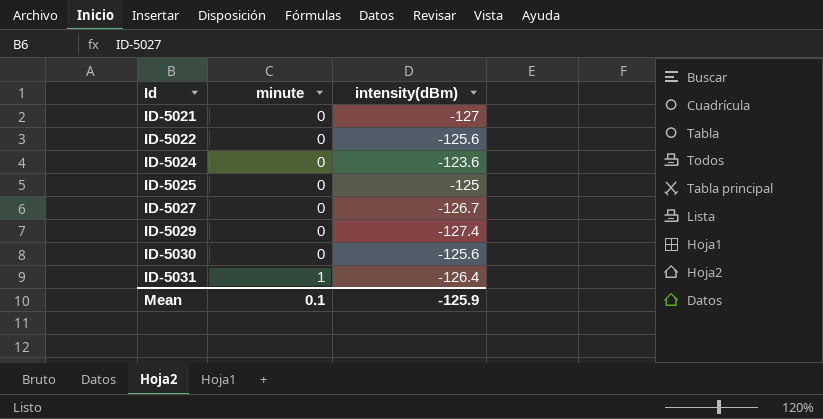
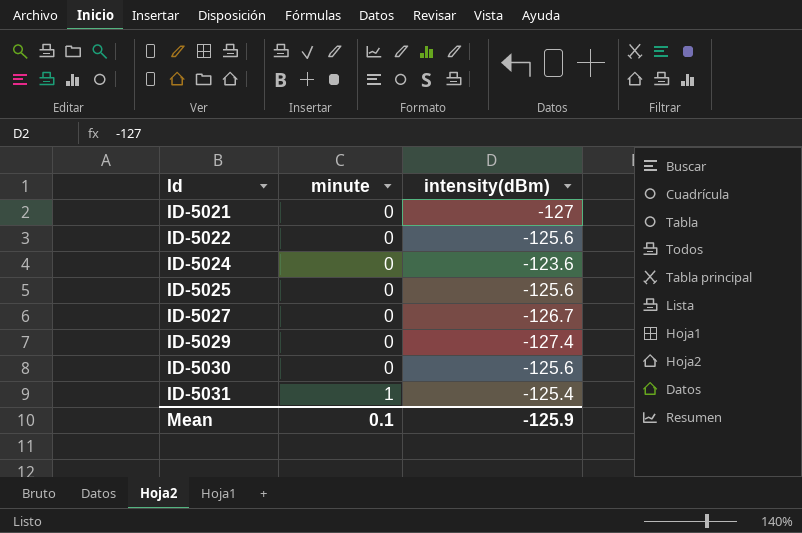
ID-5025 | intensity(dBm): -125 -> -125.6
ID-5031 | intensity(dBm): -126.4 -> -125.4

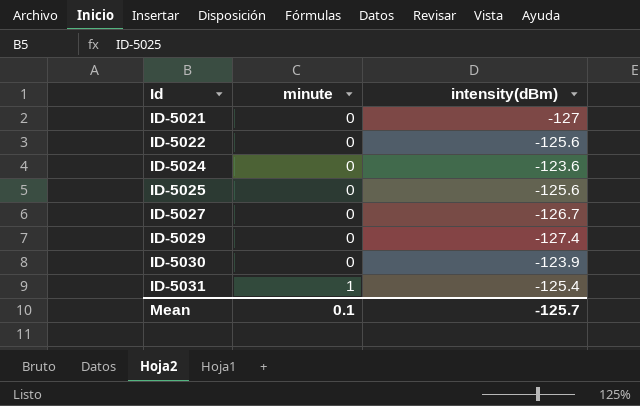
ID-5030 | intensity(dBm): -125.6 -> -123.9
Mean | intensity(dBm): -125.9 -> -125.7

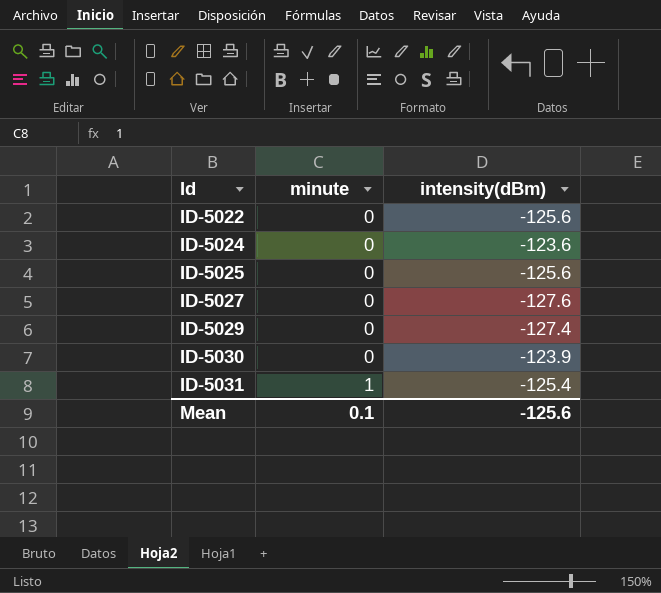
row ID-5021: 0 | -127 -> none
ID-5027 | intensity(dBm): -126.7 -> -127.6
Mean | intensity(dBm): -125.7 -> -125.6

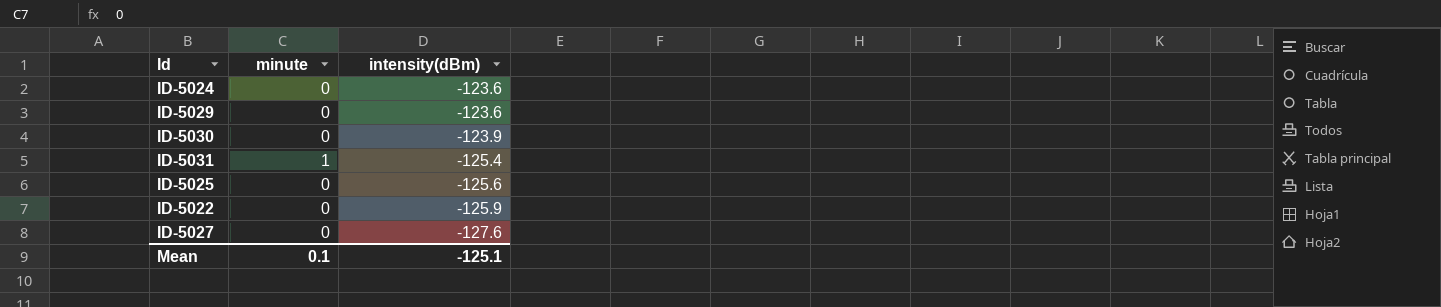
row order: Id ascending -> intensity(dBm) descending
ID-5029 | intensity(dBm): -127.4 -> -123.6
ID-5022 | intensity(dBm): -125.6 -> -125.9
Mean | intensity(dBm): -125.6 -> -125.1

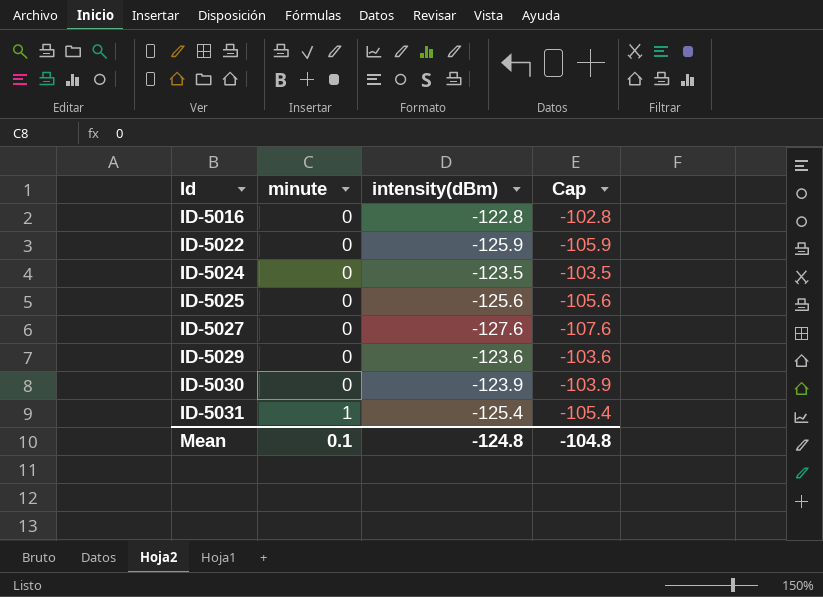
row order: intensity(dBm) descending -> Id ascending
column Cap | formula: none -> [intensity(dBm)] + 20
row ID-5016: none -> 0 | -122.8 | -102.8
ID-5024 | intensity(dBm): -123.6 -> -123.5
Mean | intensity(dBm): -125.1 -> -124.8

